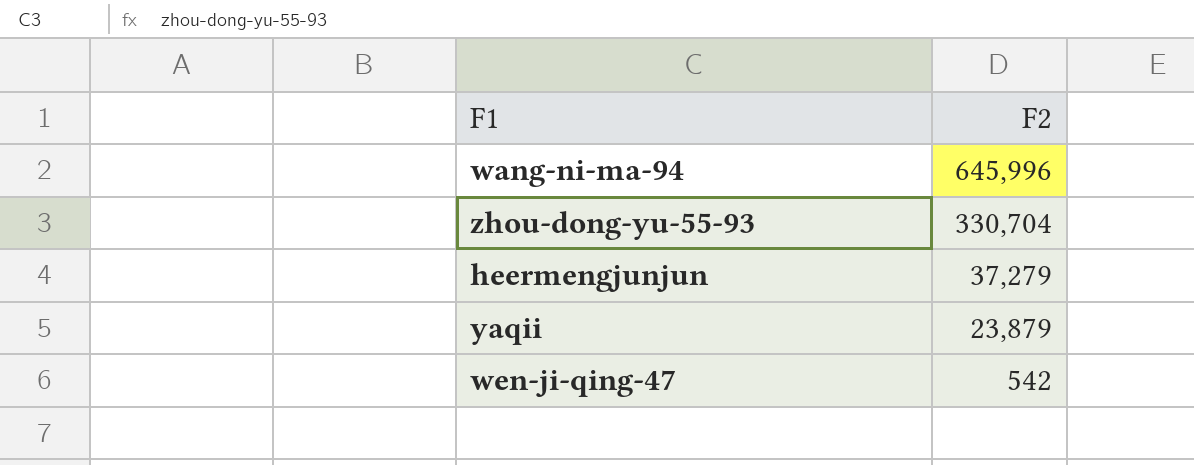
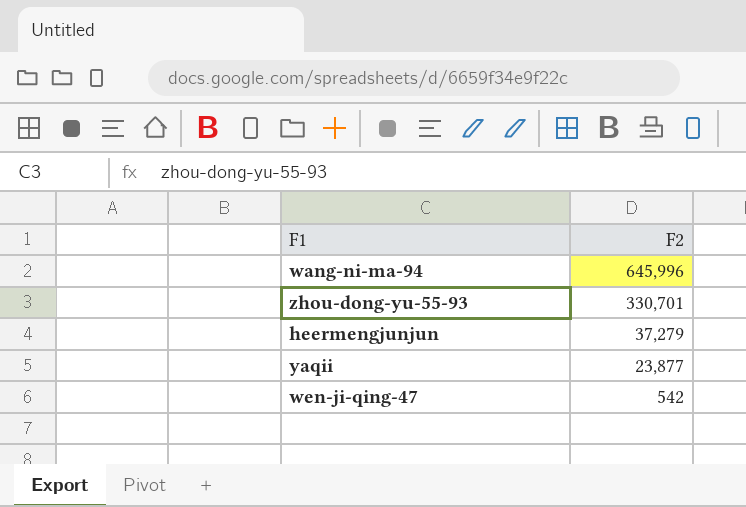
zhou-dong-yu-55-93 | F2: 330,704 -> 330,701
yaqii | F2: 23,879 -> 23,877

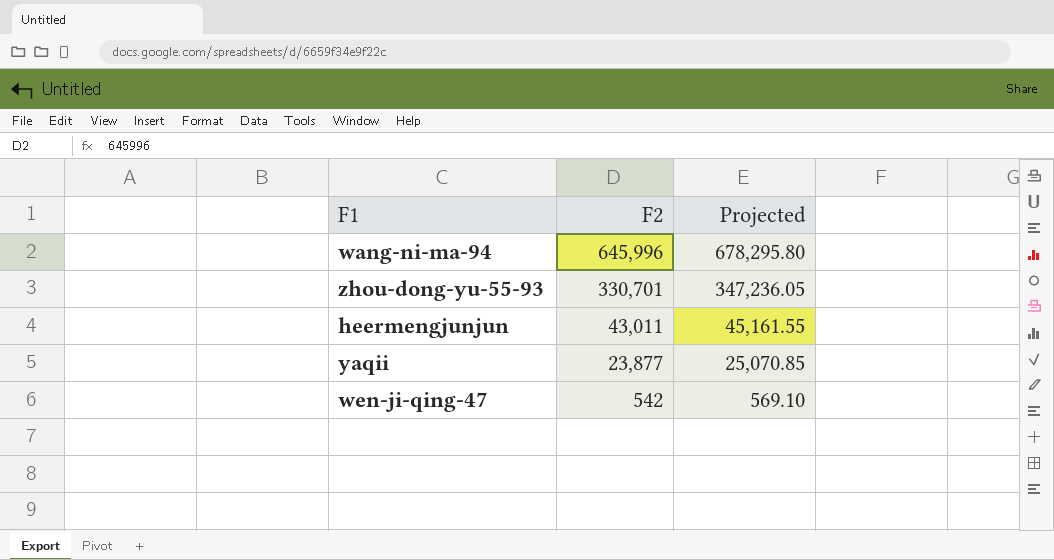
column Projected | formula: none -> [F2] * 1.05
heermengjunjun | F2: 37,279 -> 43,011

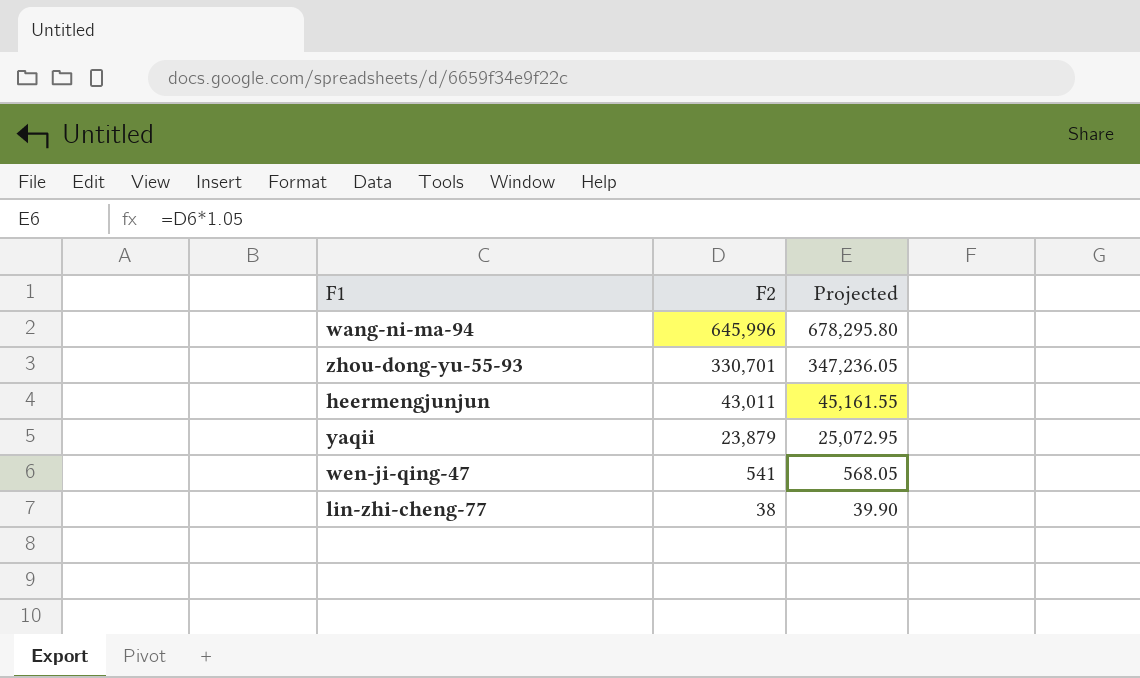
yaqii | F2: 23,877 -> 23,879
yaqii | Projected: 25,070.85 -> 25,072.95
wen-ji-qing-47 | F2: 542 -> 541
wen-ji-qing-47 | Projected: 569.10 -> 568.05
row lin-zhi-cheng-77: none -> 38 | 39.90

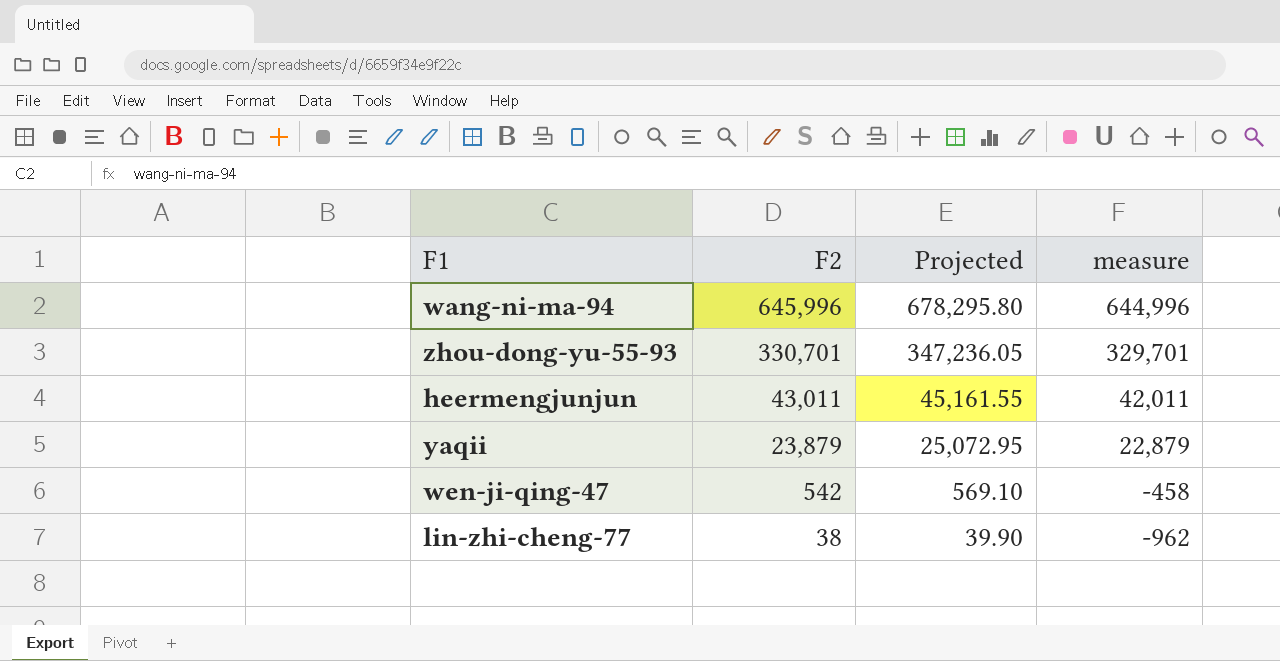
column measure | formula: none -> [F2] - 1000
wen-ji-qing-47 | F2: 541 -> 542
wen-ji-qing-47 | Projected: 568.05 -> 569.10

